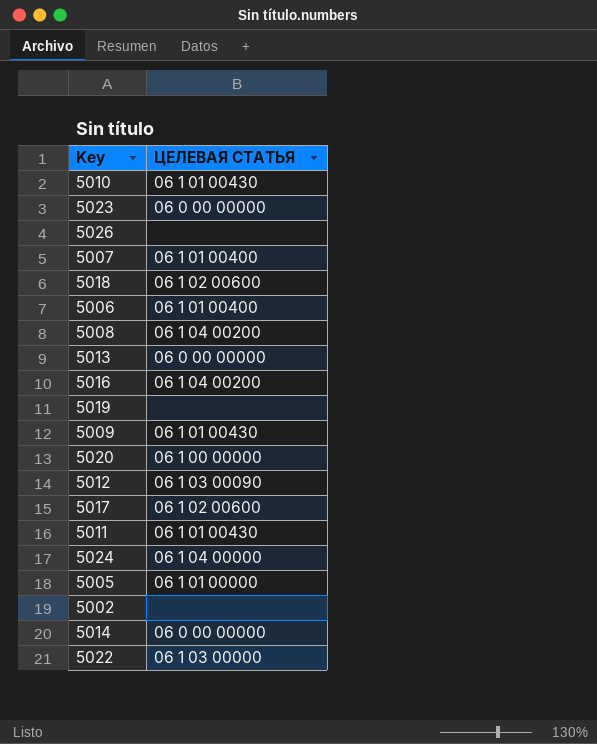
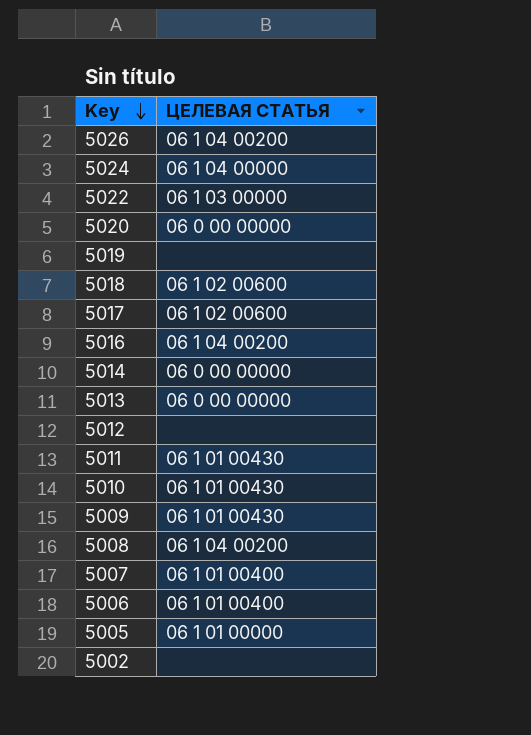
row order: none -> Key descending
row 5023: 06 0 00 00000 -> none
5026 | ЦЕЛЕВАЯ СТАТЬЯ: none -> 06 1 04 00200
5020 | ЦЕЛЕВАЯ СТАТЬЯ: 06 1 00 00000 -> 06 0 00 00000
5012 | ЦЕЛЕВАЯ СТАТЬЯ: 06 1 03 00090 -> none

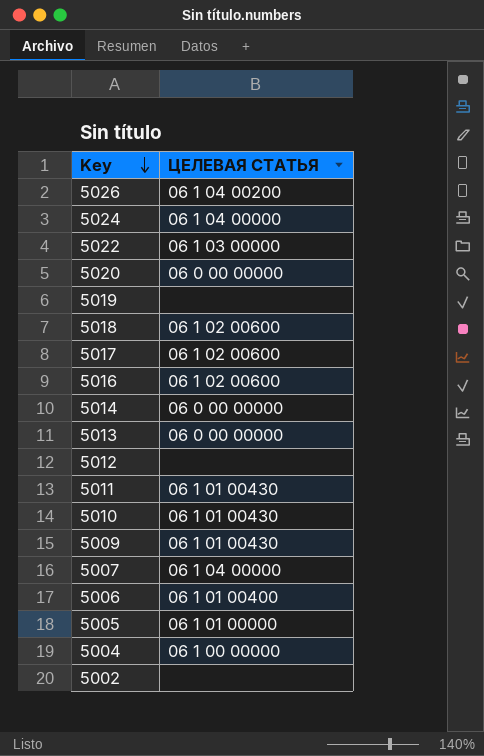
row 5008: 06 1 04 00200 -> none
5016 | ЦЕЛЕВАЯ СТАТЬЯ: 06 1 04 00200 -> 06 1 02 00600
5007 | ЦЕЛЕВАЯ СТАТЬЯ: 06 1 01 00400 -> 06 1 04 00000
row 5004: none -> 06 1 00 00000

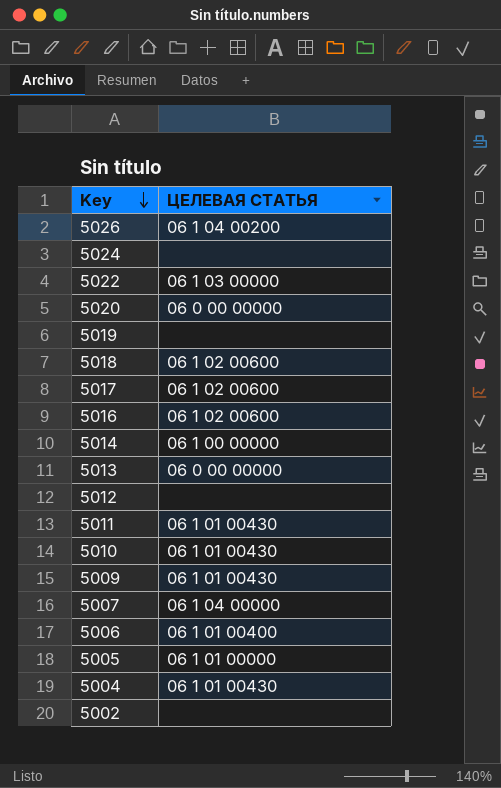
5024 | ЦЕЛЕВАЯ СТАТЬЯ: 06 1 04 00000 -> none
5014 | ЦЕЛЕВАЯ СТАТЬЯ: 06 0 00 00000 -> 06 1 00 00000
5004 | ЦЕЛЕВАЯ СТАТЬЯ: 06 1 00 00000 -> 06 1 01 00430

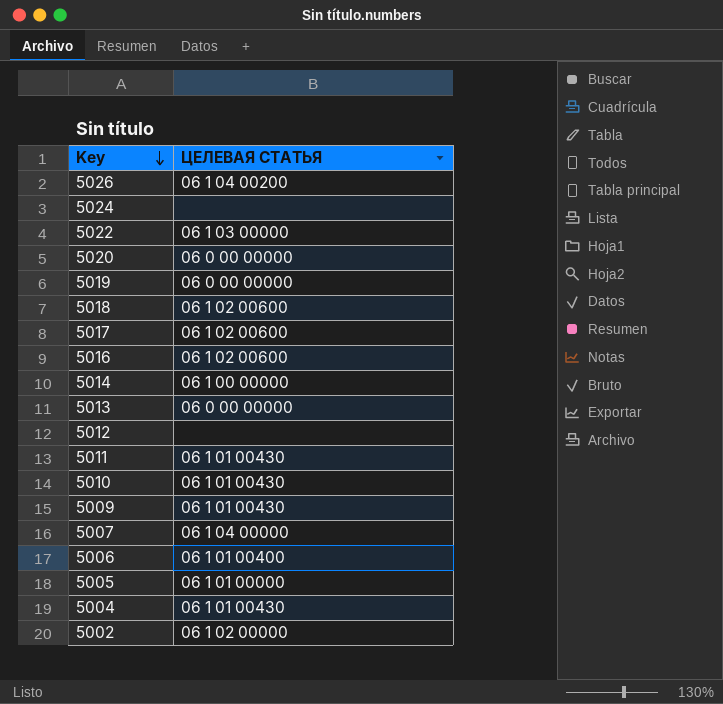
5019 | ЦЕЛЕВАЯ СТАТЬЯ: none -> 06 0 00 00000
5002 | ЦЕЛЕВАЯ СТАТЬЯ: none -> 06 1 02 00000

